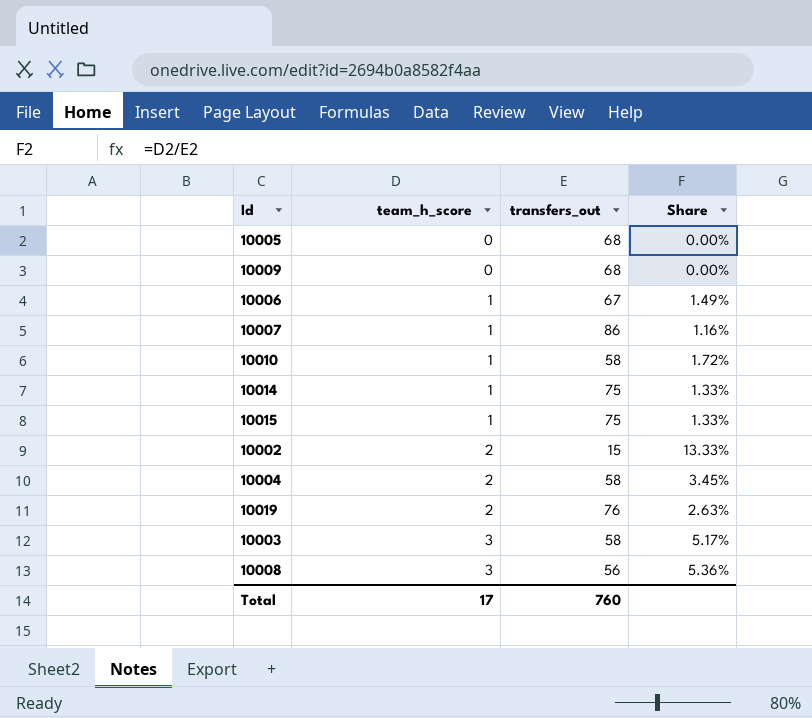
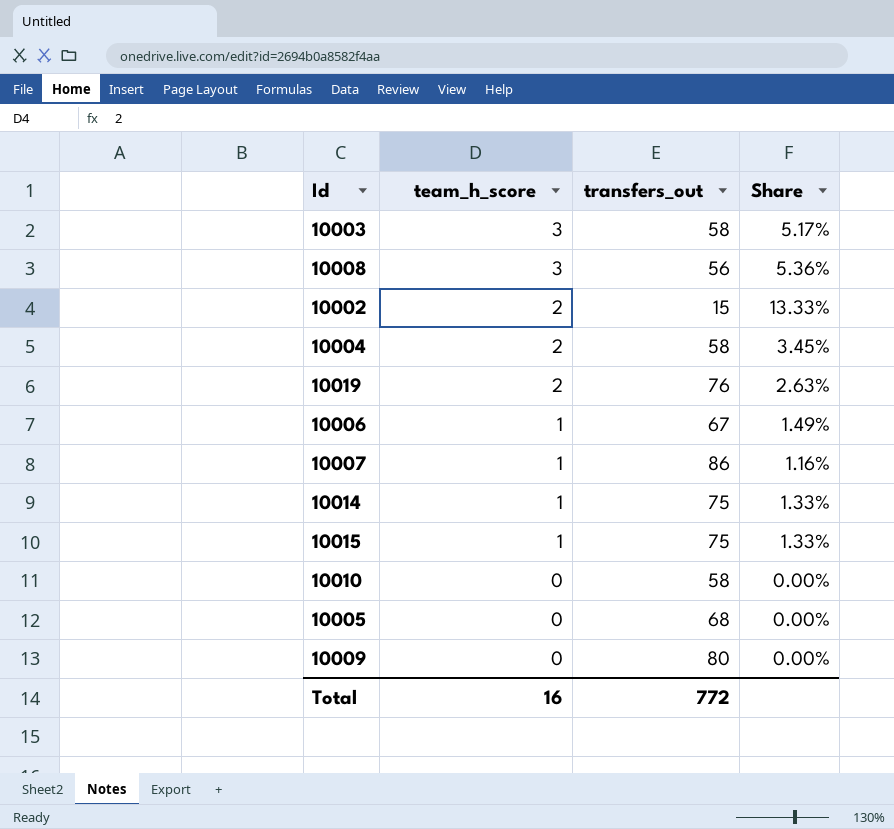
row order: team_h_score ascending -> team_h_score descending
10010 | team_h_score: 1 -> 0
10010 | Share: 1.72% -> 0.00%
10009 | transfers_out: 68 -> 80
Total | team_h_score: 17 -> 16
Total | transfers_out: 760 -> 772

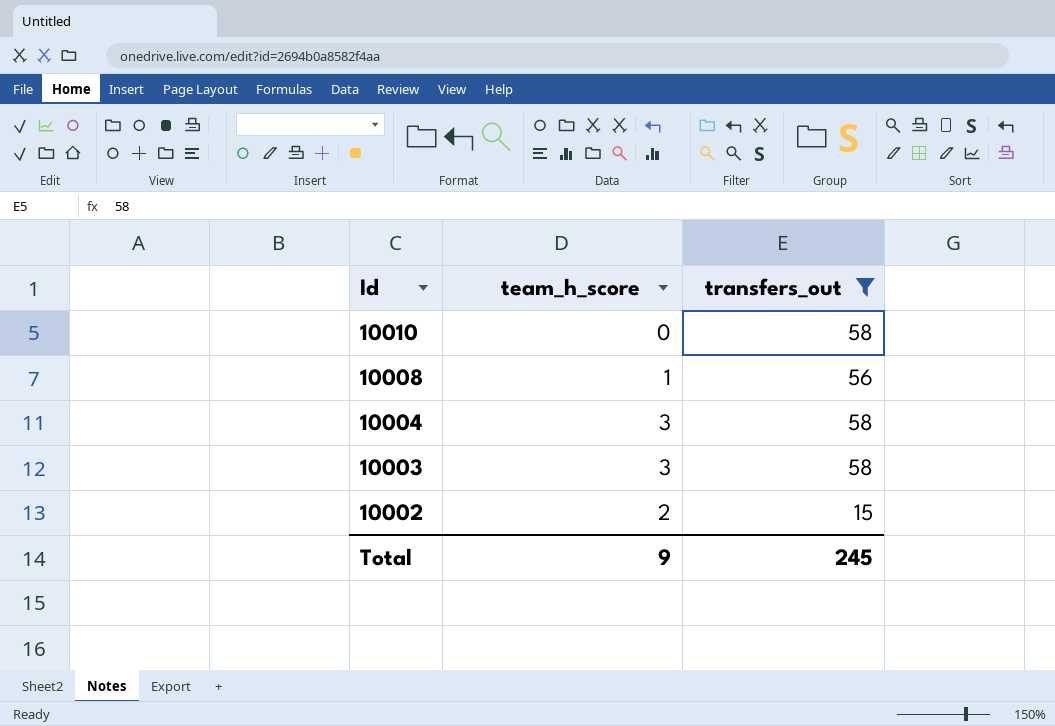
filter: none -> transfers_out <= 58
row order: team_h_score descending -> Id descending
column Share | formula: [team_h_score] / [transfers_out] -> none
10008 | team_h_score: 3 -> 1
10004 | team_h_score: 2 -> 3
Total | team_h_score: 16 -> 9
Total | transfers_out: 772 -> 245

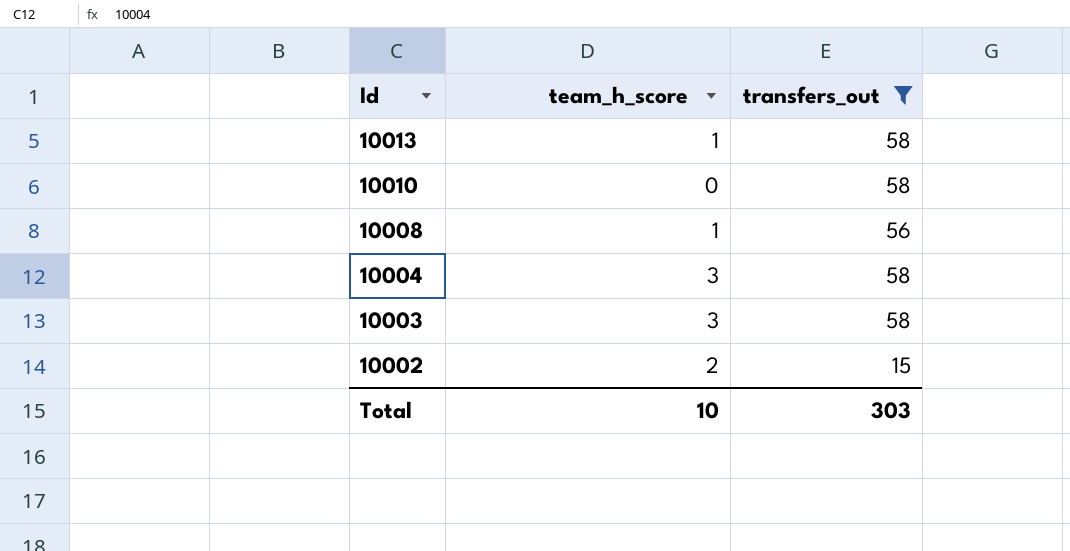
row 10013: none -> 1 | 58
Total | team_h_score: 9 -> 10
Total | transfers_out: 245 -> 303

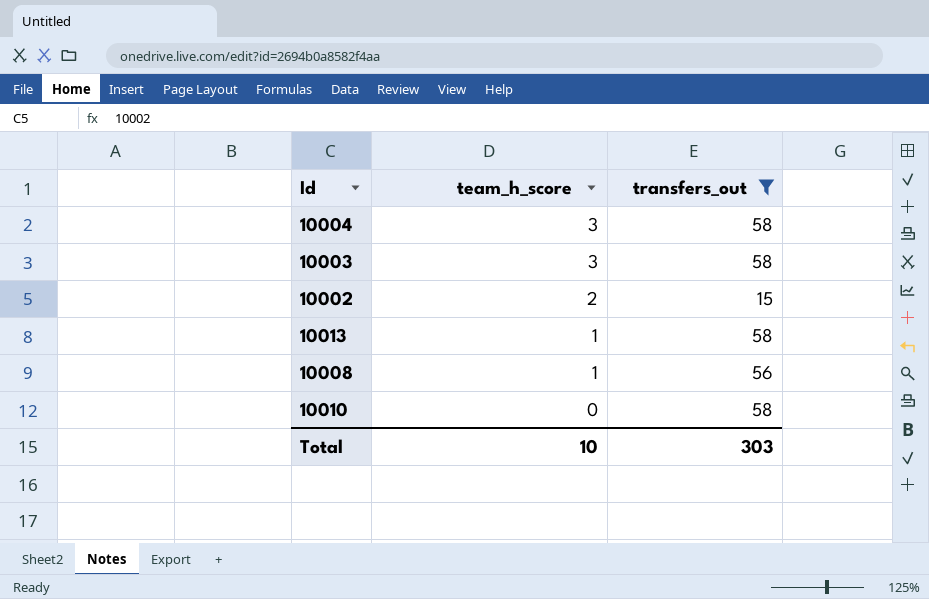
row order: Id descending -> team_h_score descending

